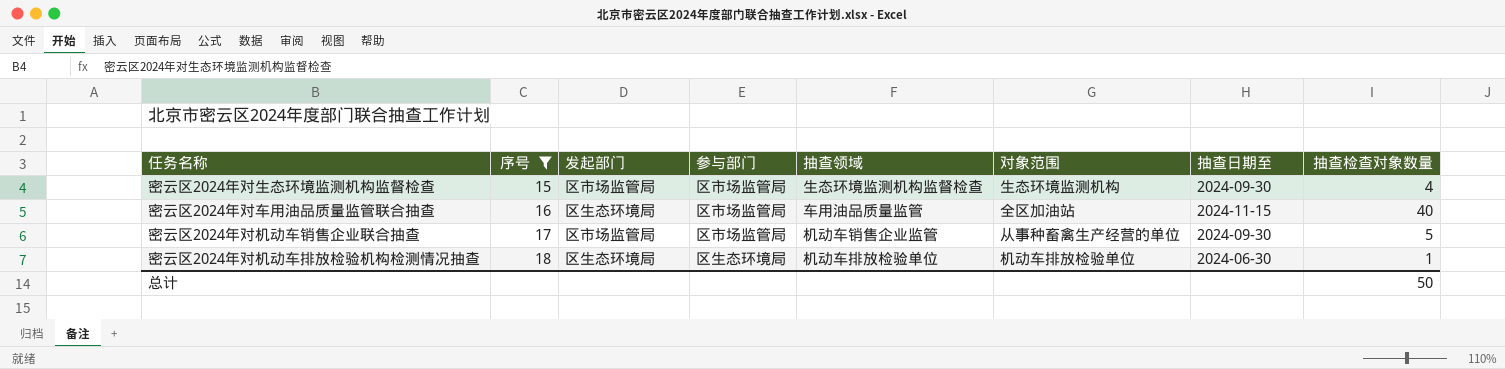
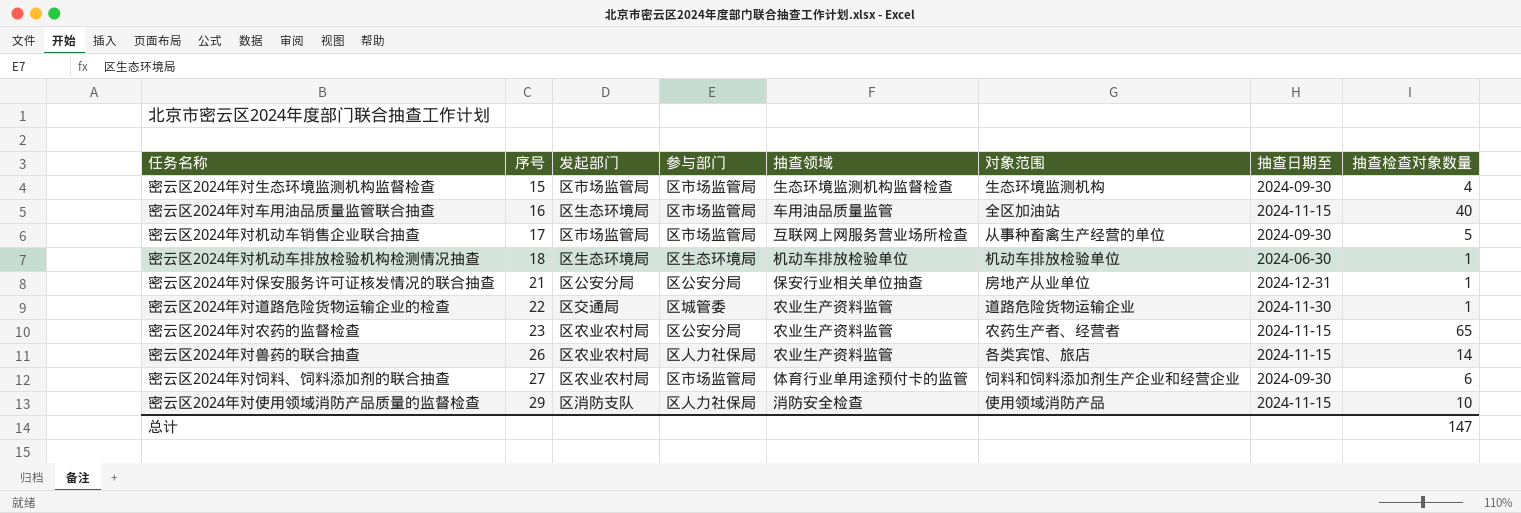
filter: 序号 <= 18 -> none
密云区2024年对机动车销售企业联合抽查 | 抽查领域: 机动车销售企业监管 -> 互联网上网服务营业场所检查
总计 | 抽查检查对象数量: 50 -> 147

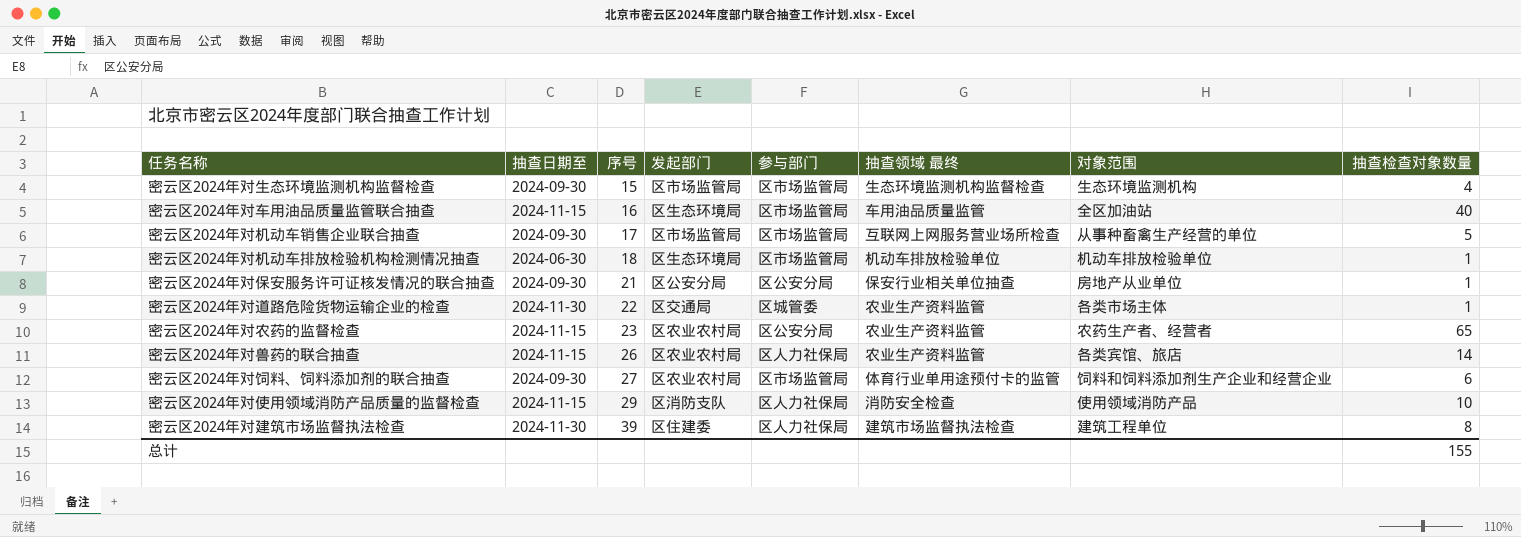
column 抽查日期至 | position: 7 -> 2
column name: 抽查领域 -> 抽查领域 最终
密云区2024年对机动车排放检验机构检测情况抽查 | 参与部门: 区生态环境局 -> 区市场监管局
密云区2024年对保安服务许可证核发情况的联合抽查 | 抽查日期至: 2024-12-31 -> 2024-09-30
密云区2024年对道路危险货物运输企业的检查 | 对象范围: 道路危险货物运输企业 -> 各类市场主体
row 密云区2024年对建筑市场监督执法检查: none -> 2024-11-30 | 39 | 区住建委 | 区人力社保局 | 建筑市场监督执法检查 | 建筑工程单位 | 8
总计 | 抽查检查对象数量: 147 -> 155

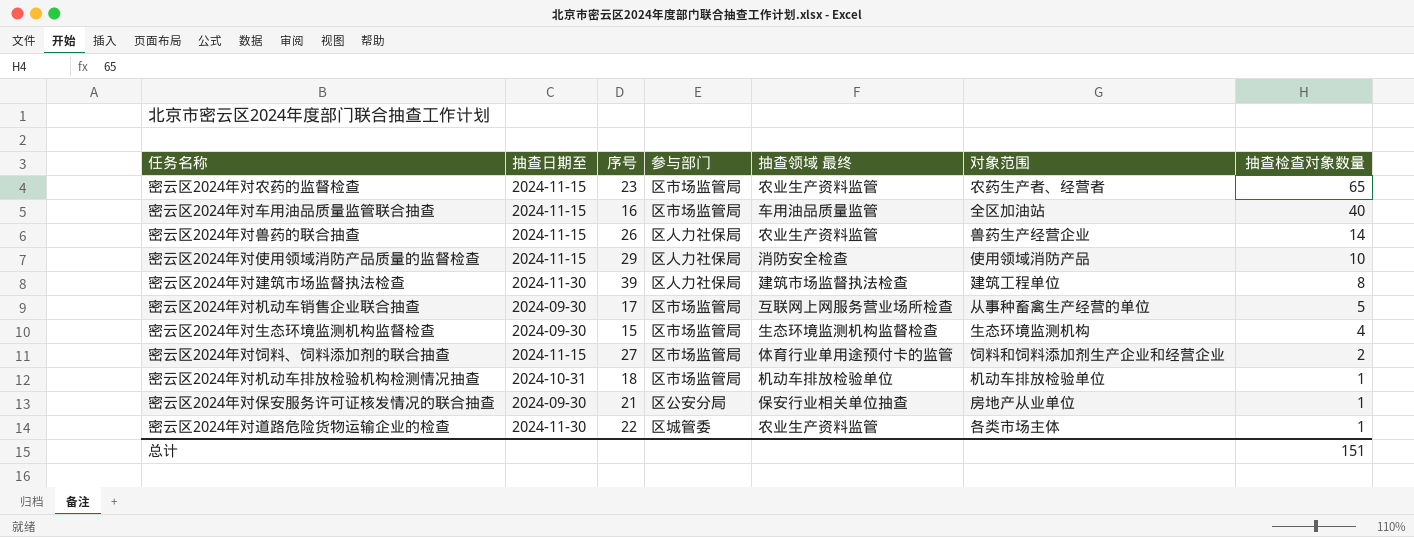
row order: 序号 ascending -> 抽查检查对象数量 descending
column 发起部门 | position: 4 -> none
密云区2024年对农药的监督检查 | 参与部门: 区公安分局 -> 区市场监管局
密云区2024年对兽药的联合抽查 | 对象范围: 各类宾馆、旅店 -> 兽药生产经营企业
密云区2024年对饲料、饲料添加剂的联合抽查 | 抽查日期至: 2024-09-30 -> 2024-11-15
密云区2024年对饲料、饲料添加剂的联合抽查 | 抽查检查对象数量: 6 -> 2
密云区2024年对机动车排放检验机构检测情况抽查 | 抽查日期至: 2024-06-30 -> 2024-10-31
总计 | 抽查检查对象数量: 155 -> 151

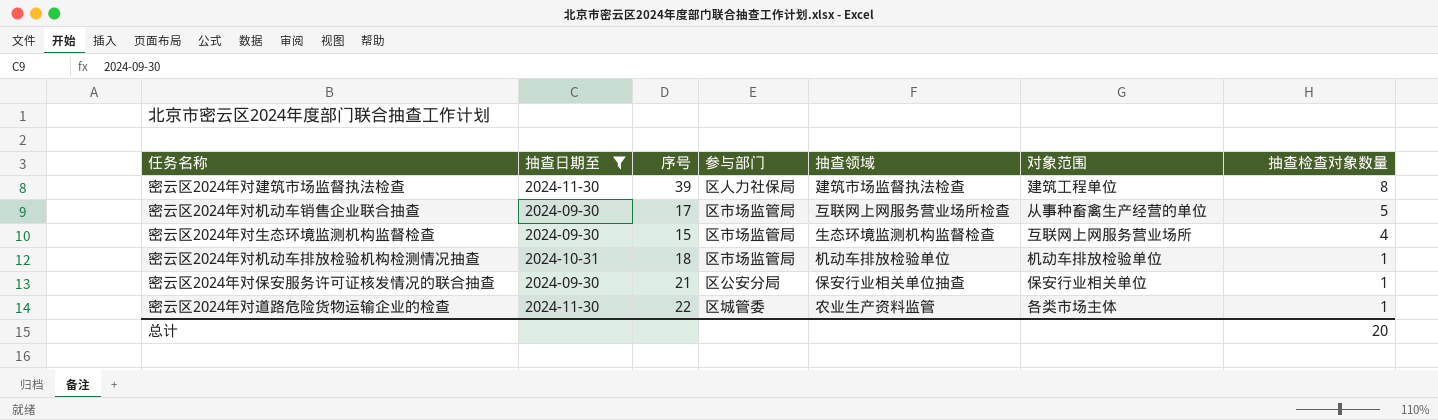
filter: none -> 抽查日期至 != 2024-11-15
column name: 抽查领域 最终 -> 抽查领域
密云区2024年对生态环境监测机构监督检查 | 对象范围: 生态环境监测机构 -> 互联网上网服务营业场所
密云区2024年对保安服务许可证核发情况的联合抽查 | 对象范围: 房地产从业单位 -> 保安行业相关单位
总计 | 抽查检查对象数量: 151 -> 20

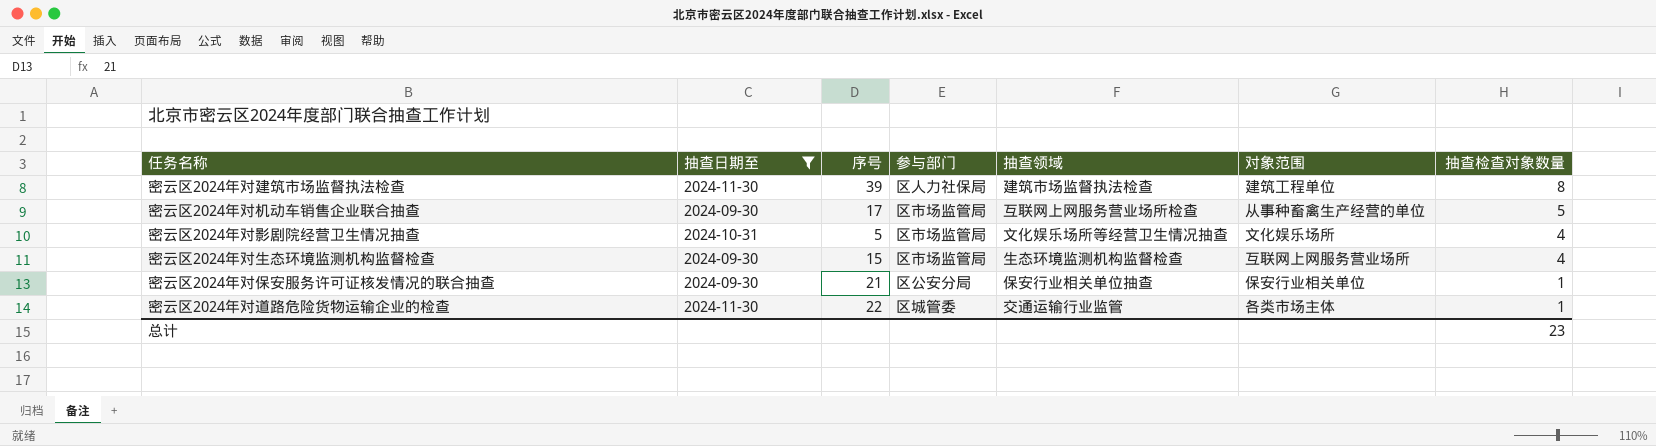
row 密云区2024年对机动车排放检验机构检测情况抽查: 2024-10-31 | 18 | 区市场监管局 | 机动车排放检验单位 | 机动车排放检验单位 | 1 -> none
row 密云区2024年对影剧院经营卫生情况抽查: none -> 2024-10-31 | 5 | 区市场监管局 | 文化娱乐场所等经营卫生情况抽查 | 文化娱乐场所 | 4
密云区2024年对道路危险货物运输企业的检查 | 抽查领域: 农业生产资料监管 -> 交通运输行业监管
总计 | 抽查检查对象数量: 20 -> 23

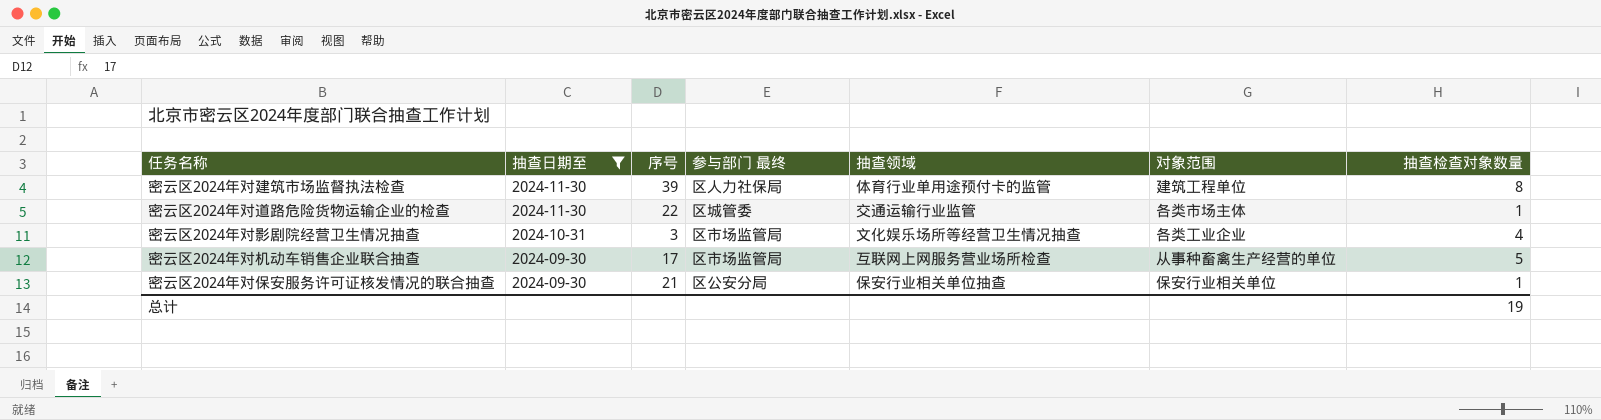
row order: 抽查检查对象数量 descending -> 抽查日期至 descending
column name: 参与部门 -> 参与部门 最终
row 密云区2024年对生态环境监测机构监督检查: 2024-09-30 | 15 | 区市场监管局 | 生态环境监测机构监督检查 | 互联网上网服务营业场所 | 4 -> none
密云区2024年对建筑市场监督执法检查 | 抽查领域: 建筑市场监督执法检查 -> 体育行业单用途预付卡的监管
密云区2024年对影剧院经营卫生情况抽查 | 序号: 5 -> 3
密云区2024年对影剧院经营卫生情况抽查 | 对象范围: 文化娱乐场所 -> 各类工业企业
总计 | 抽查检查对象数量: 23 -> 19

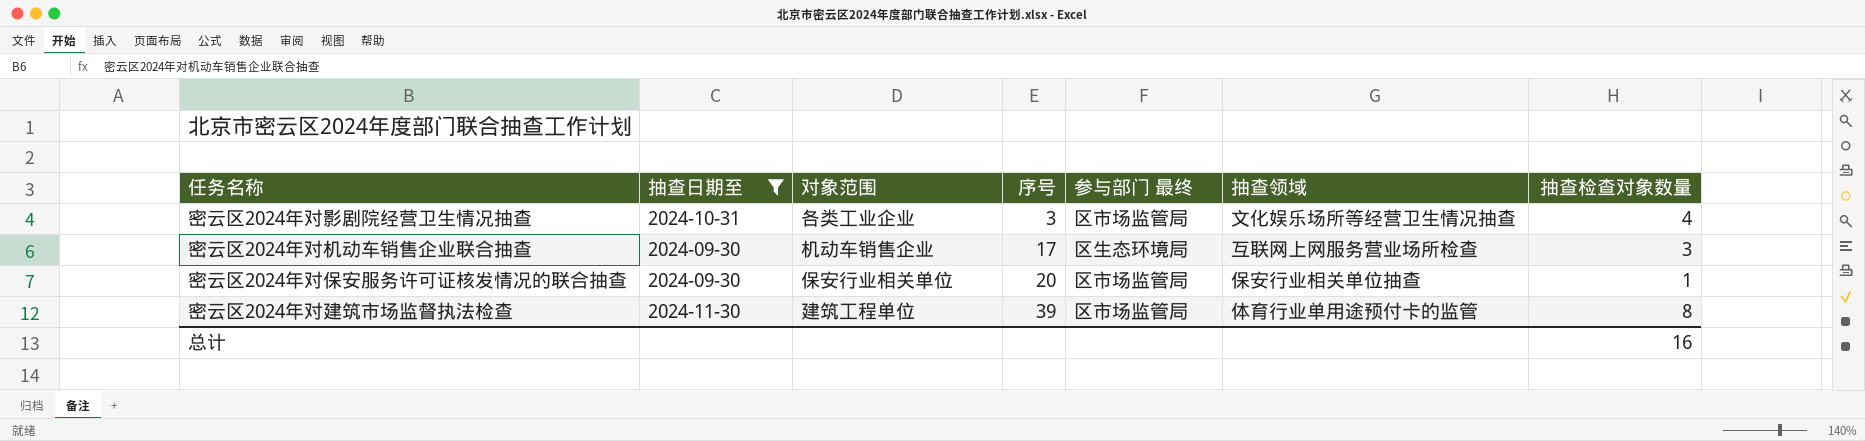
row order: 抽查日期至 descending -> 序号 ascending
column 对象范围 | position: 6 -> 3
row 密云区2024年对道路危险货物运输企业的检查: 2024-11-30 | 22 | 区城管委 | 交通运输行业监管 | 各类市场主体 | 1 -> none
密云区2024年对机动车销售企业联合抽查 | 对象范围: 从事种畜禽生产经营的单位 -> 机动车销售企业
密云区2024年对机动车销售企业联合抽查 | 参与部门 最终: 区市场监管局 -> 区生态环境局
密云区2024年对机动车销售企业联合抽查 | 抽查检查对象数量: 5 -> 3
密云区2024年对保安服务许可证核发情况的联合抽查 | 序号: 21 -> 20
密云区2024年对保安服务许可证核发情况的联合抽查 | 参与部门 最终: 区公安分局 -> 区市场监管局
密云区2024年对建筑市场监督执法检查 | 参与部门 最终: 区人力社保局 -> 区市场监管局
总计 | 抽查检查对象数量: 19 -> 16

